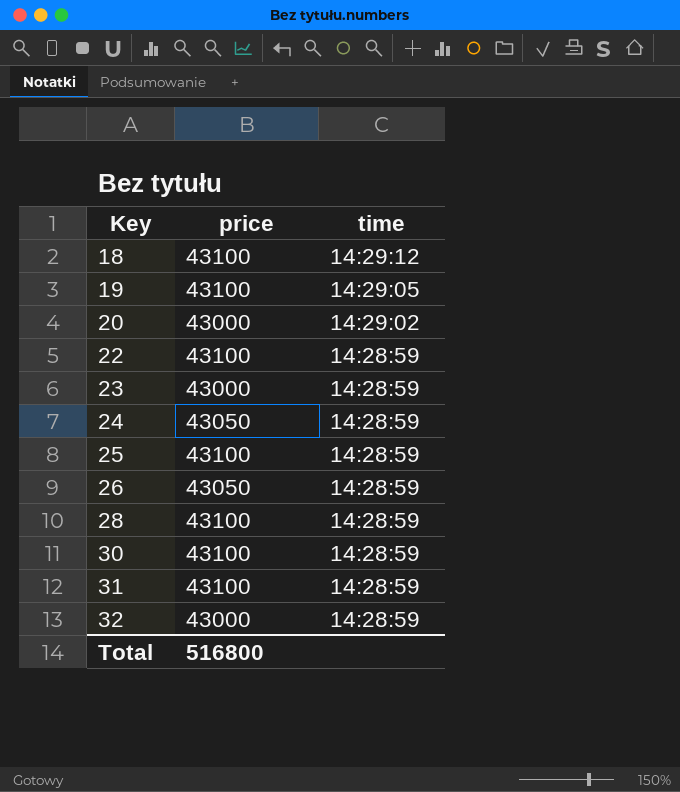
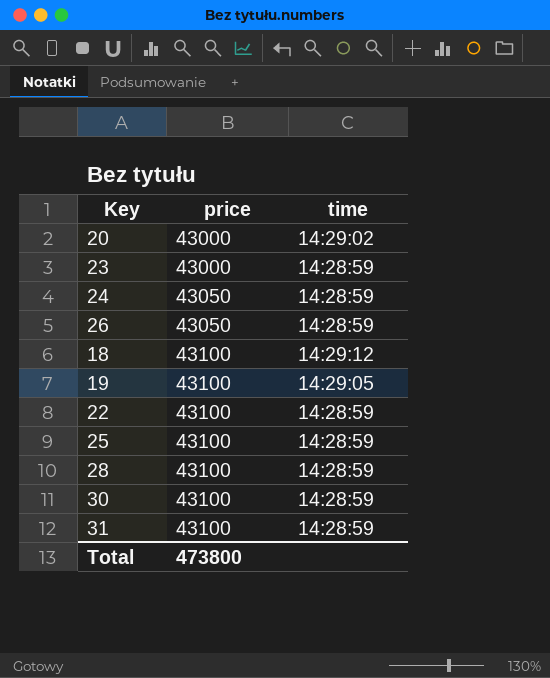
row order: Key ascending -> price ascending
row 32: 43000 | 14:28:59 -> none
Total | price: 516800 -> 473800

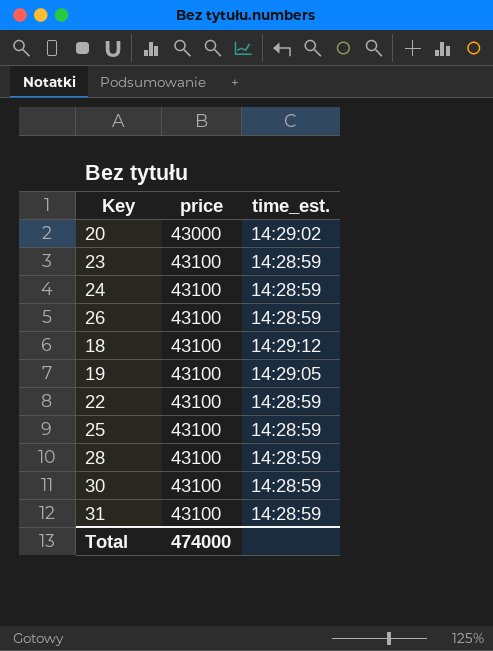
column name: time -> time_est.
23 | price: 43000 -> 43100
24 | price: 43050 -> 43100
26 | price: 43050 -> 43100
Total | price: 473800 -> 474000

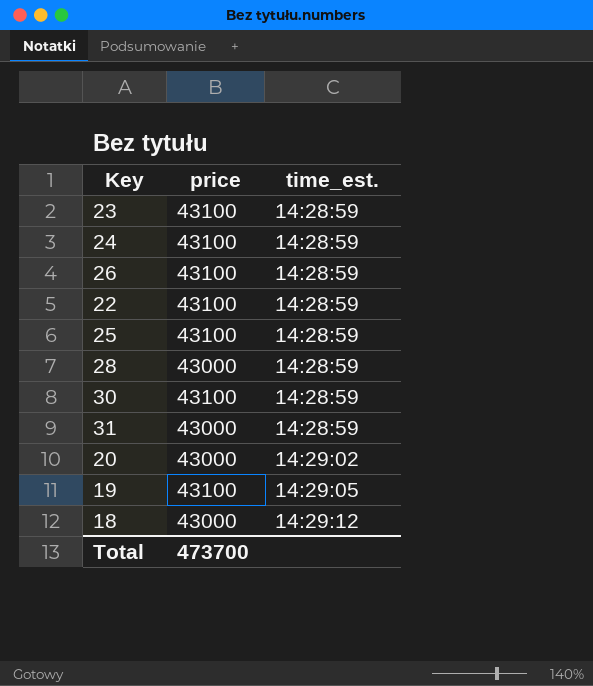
row order: price ascending -> time_est. ascending
28 | price: 43100 -> 43000
31 | price: 43100 -> 43000
18 | price: 43100 -> 43000
Total | price: 474000 -> 473700

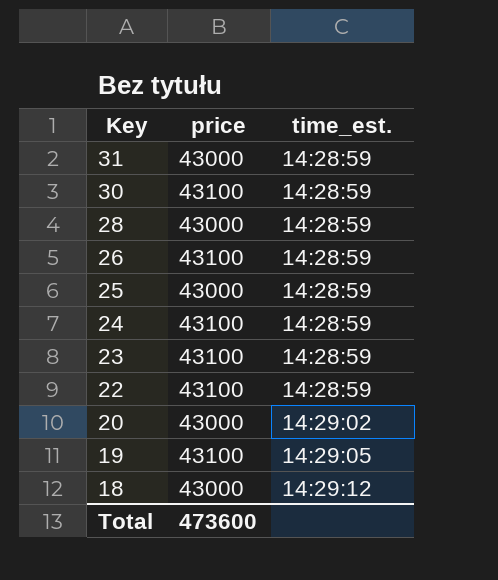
row order: time_est. ascending -> Key descending
25 | price: 43100 -> 43000
Total | price: 473700 -> 473600

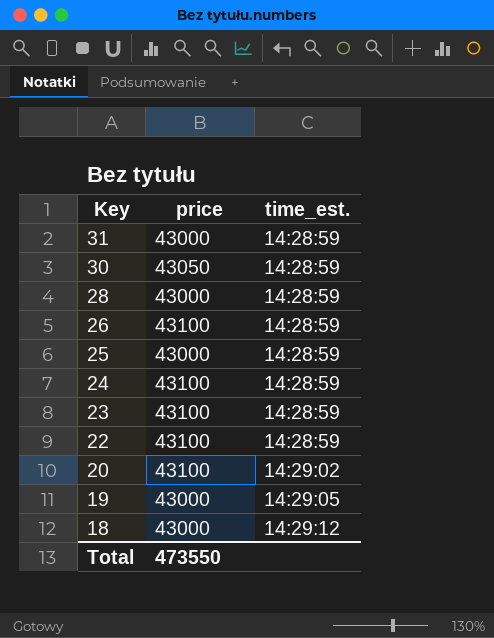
30 | price: 43100 -> 43050
20 | price: 43000 -> 43100
19 | price: 43100 -> 43000
Total | price: 473600 -> 473550

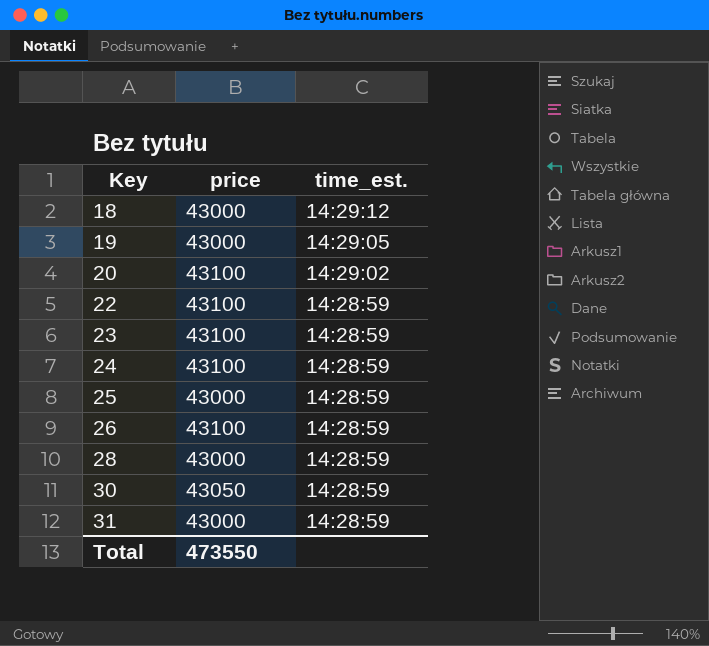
row order: Key descending -> Key ascending

